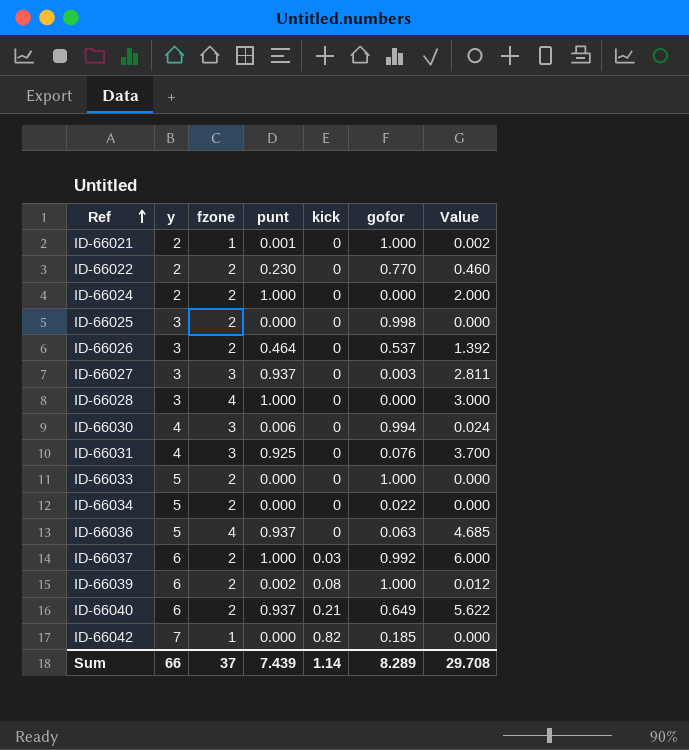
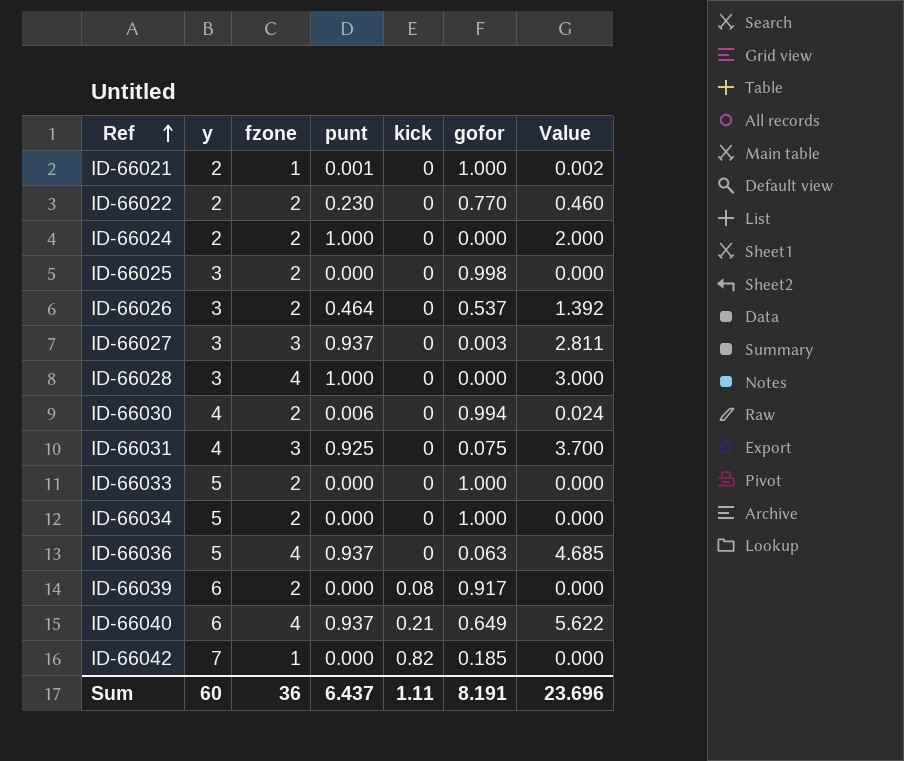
row ID-66037: 6 | 2 | 1.000 | 0.03 | 0.992 | 6.000 -> none
ID-66030 | fzone: 3 -> 2
ID-66031 | gofor: 0.076 -> 0.075
ID-66034 | gofor: 0.022 -> 1.000
ID-66039 | punt: 0.002 -> 0.000
ID-66039 | gofor: 1.000 -> 0.917
ID-66039 | Value: 0.012 -> 0.000
ID-66040 | fzone: 2 -> 4
Sum | y: 66 -> 60
Sum | fzone: 37 -> 36
Sum | punt: 7.439 -> 6.437
Sum | kick: 1.14 -> 1.11
Sum | gofor: 8.289 -> 8.191
Sum | Value: 29.708 -> 23.696

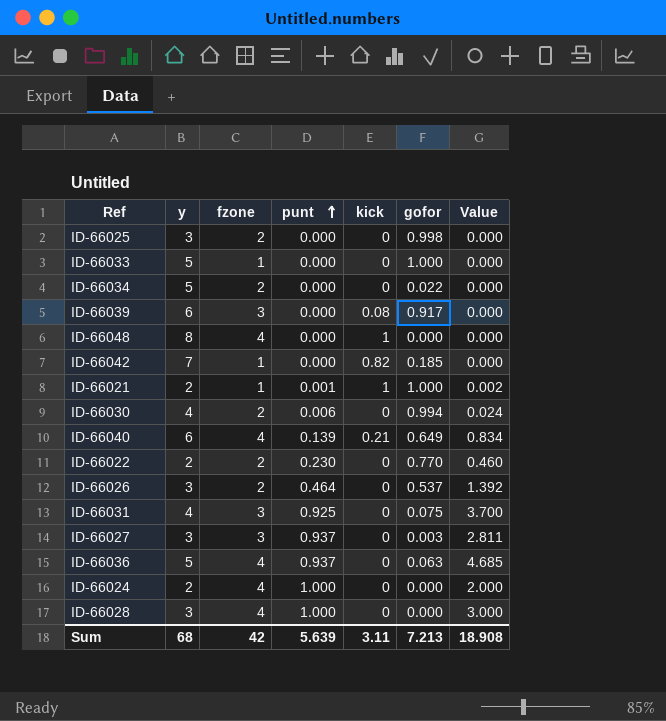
row order: Ref ascending -> punt ascending
ID-66033 | fzone: 2 -> 1
ID-66034 | gofor: 1.000 -> 0.022
ID-66039 | fzone: 2 -> 3
row ID-66048: none -> 8 | 4 | 0.000 | 1 | 0.000 | 0.000
ID-66021 | kick: 0 -> 1
ID-66040 | punt: 0.937 -> 0.139
ID-66040 | Value: 5.622 -> 0.834
ID-66024 | fzone: 2 -> 4
Sum | y: 60 -> 68
Sum | fzone: 36 -> 42
Sum | punt: 6.437 -> 5.639
Sum | kick: 1.11 -> 3.11
Sum | gofor: 8.191 -> 7.213
Sum | Value: 23.696 -> 18.908

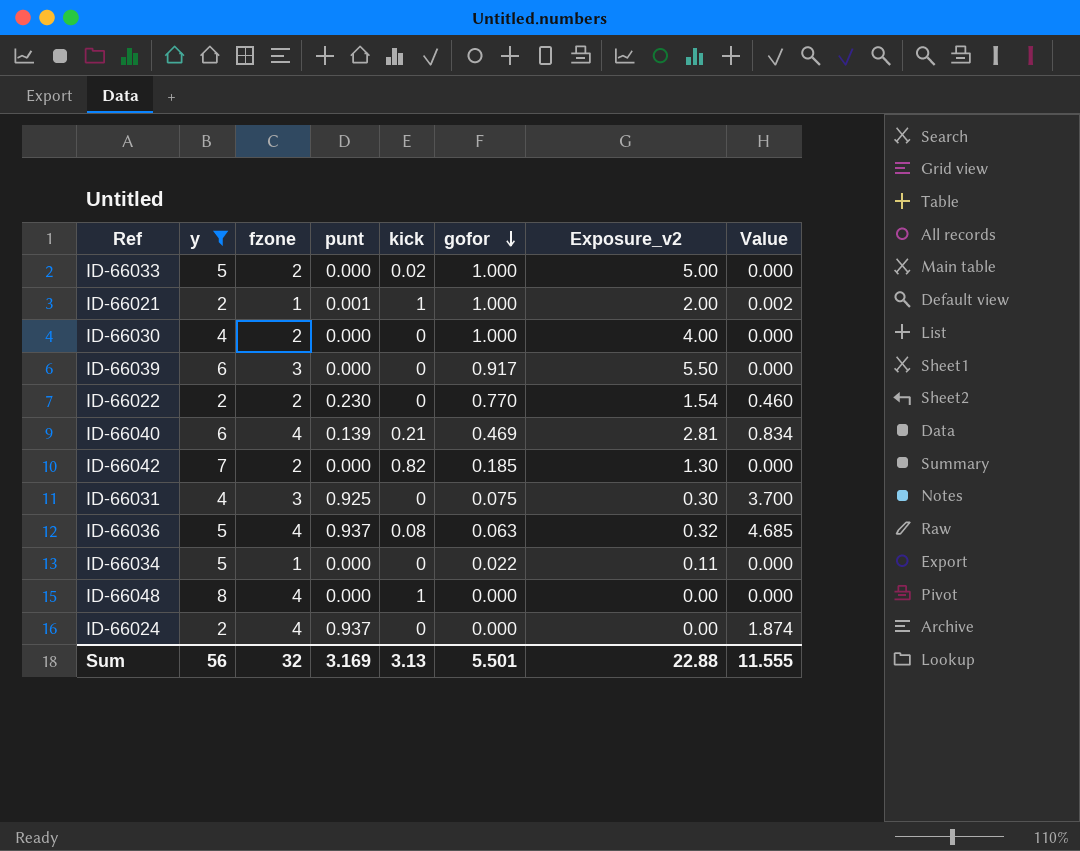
filter: none -> y != 3
row order: punt ascending -> gofor descending
column Exposure_v2 | formula: none -> [y] * [gofor]
ID-66033 | fzone: 1 -> 2
ID-66033 | kick: 0 -> 0.02
ID-66030 | punt: 0.006 -> 0.000
ID-66030 | gofor: 0.994 -> 1.000
ID-66030 | Value: 0.024 -> 0.000
ID-66039 | kick: 0.08 -> 0
ID-66040 | gofor: 0.649 -> 0.469
ID-66042 | fzone: 1 -> 2
ID-66036 | kick: 0 -> 0.08
ID-66034 | fzone: 2 -> 1
ID-66024 | punt: 1.000 -> 0.937
ID-66024 | Value: 2.000 -> 1.874
Sum | y: 68 -> 56
Sum | fzone: 42 -> 32
Sum | punt: 5.639 -> 3.169
Sum | kick: 3.11 -> 3.13
Sum | gofor: 7.213 -> 5.501
Sum | Value: 18.908 -> 11.555

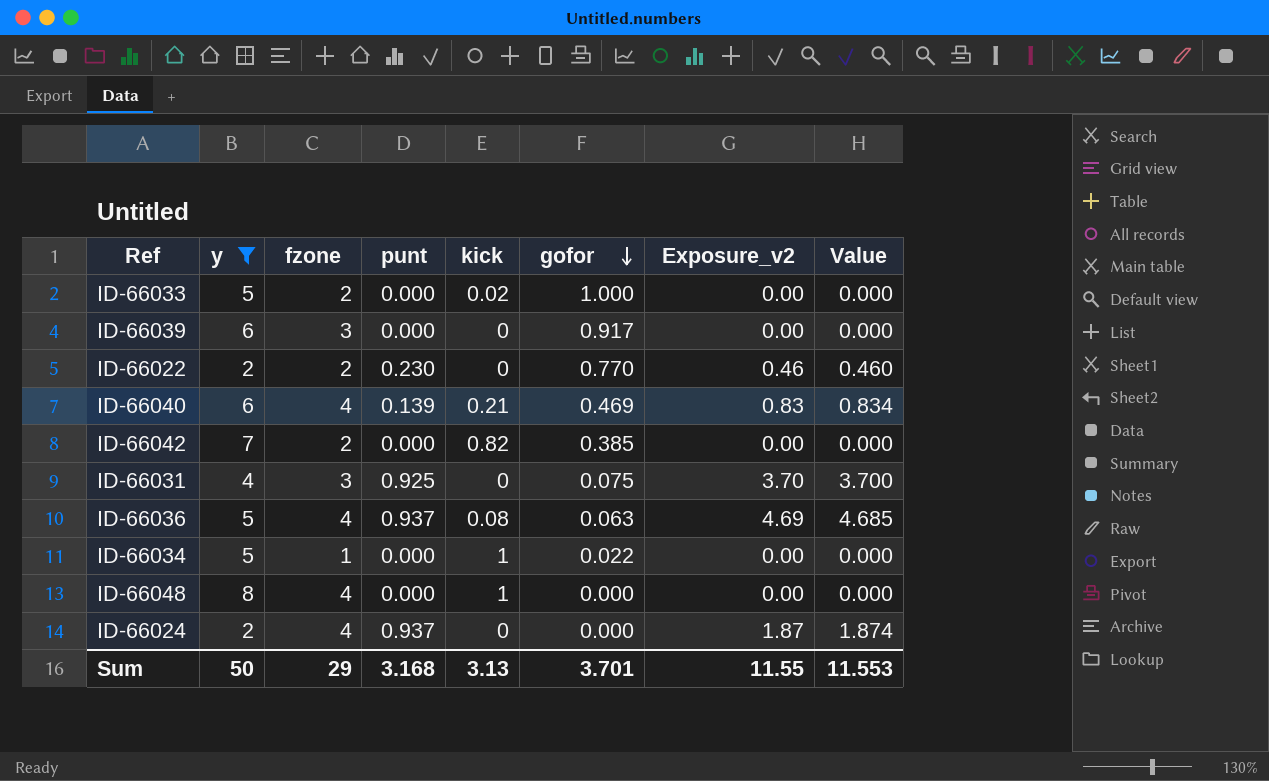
column Exposure_v2 | formula: [y] * [gofor] -> [y] * [punt]
row ID-66021: 2 | 1 | 0.001 | 1 | 1.000 | 2.00 | 0.002 -> none
row ID-66030: 4 | 2 | 0.000 | 0 | 1.000 | 4.00 | 0.000 -> none
ID-66042 | gofor: 0.185 -> 0.385
ID-66034 | kick: 0 -> 1
Sum | y: 56 -> 50
Sum | fzone: 32 -> 29
Sum | punt: 3.169 -> 3.168
Sum | gofor: 5.501 -> 3.701
Sum | Exposure_v2: 22.88 -> 11.55
Sum | Value: 11.555 -> 11.553

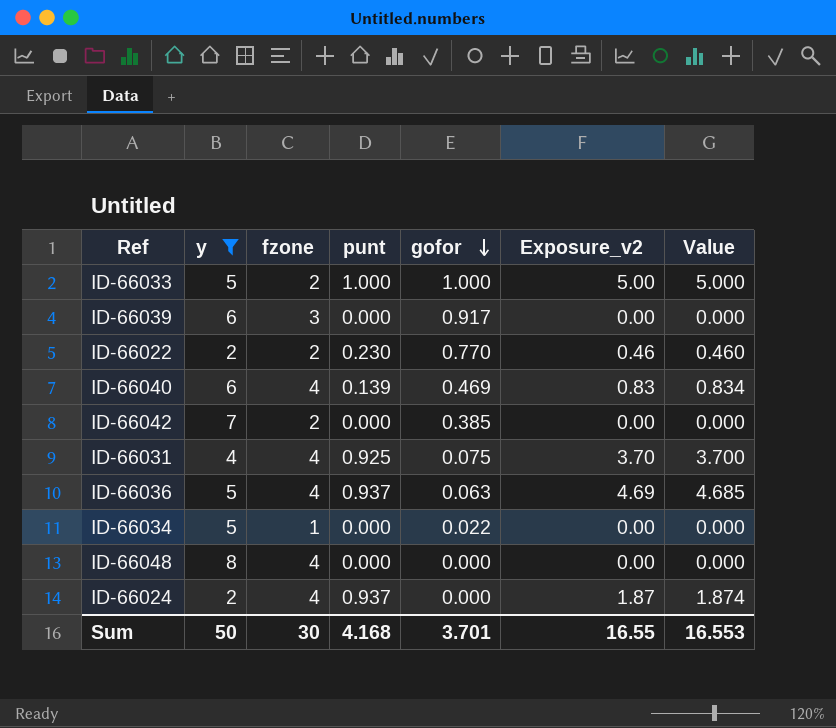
column kick | position: 5 -> none
ID-66033 | punt: 0.000 -> 1.000
ID-66033 | Exposure_v2: 0.00 -> 5.00
ID-66033 | Value: 0.000 -> 5.000
ID-66031 | fzone: 3 -> 4
Sum | fzone: 29 -> 30
Sum | punt: 3.168 -> 4.168
Sum | Exposure_v2: 11.55 -> 16.55
Sum | Value: 11.553 -> 16.553

